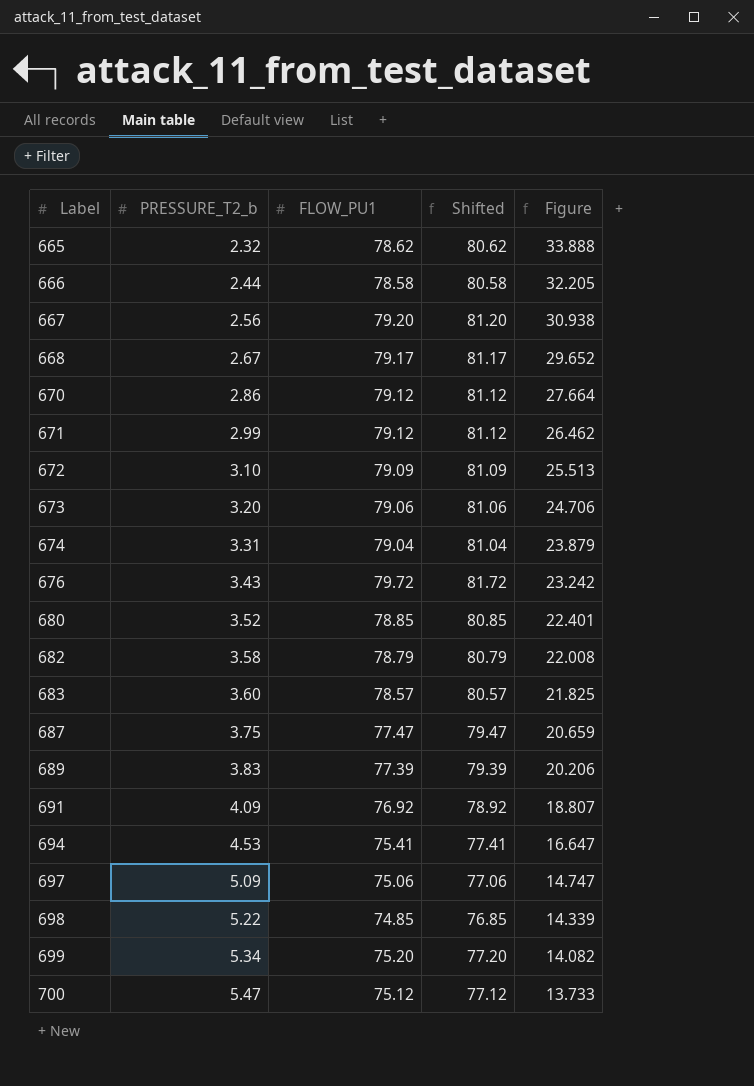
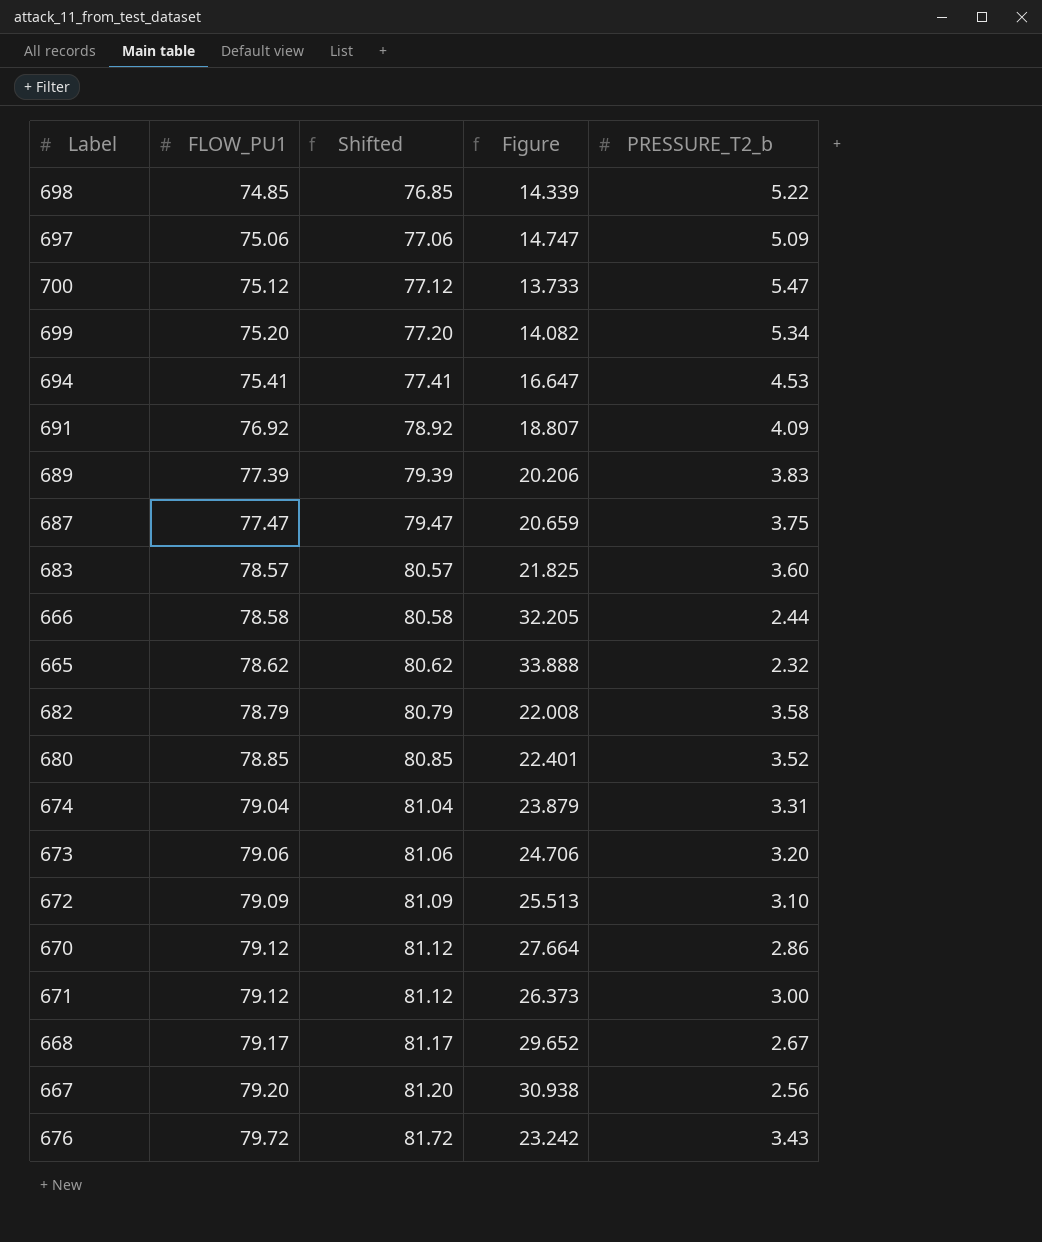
row order: Label ascending -> FLOW_PU1 ascending
column PRESSURE_T2_b | position: 2 -> 5
671 | Figure: 26.462 -> 26.373
671 | PRESSURE_T2_b: 2.99 -> 3.00

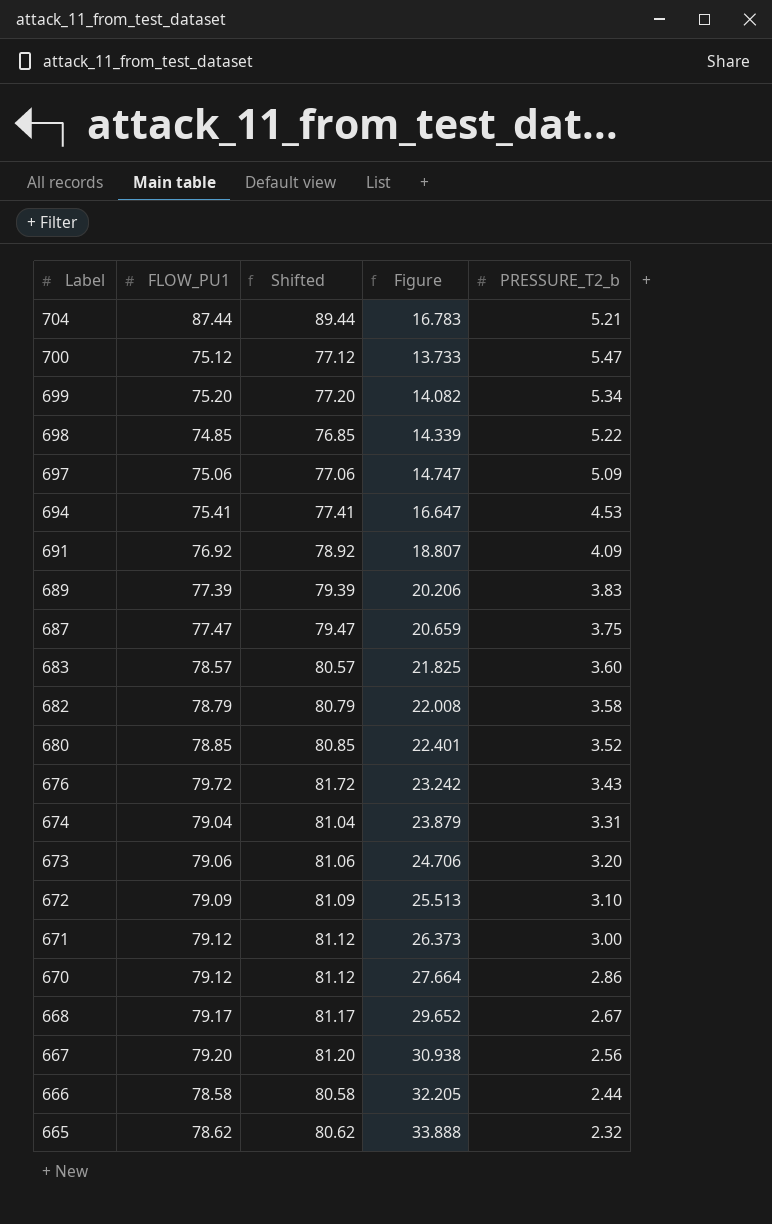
row order: FLOW_PU1 ascending -> Label descending
row 704: none -> 87.44 | 89.44 | 16.783 | 5.21

